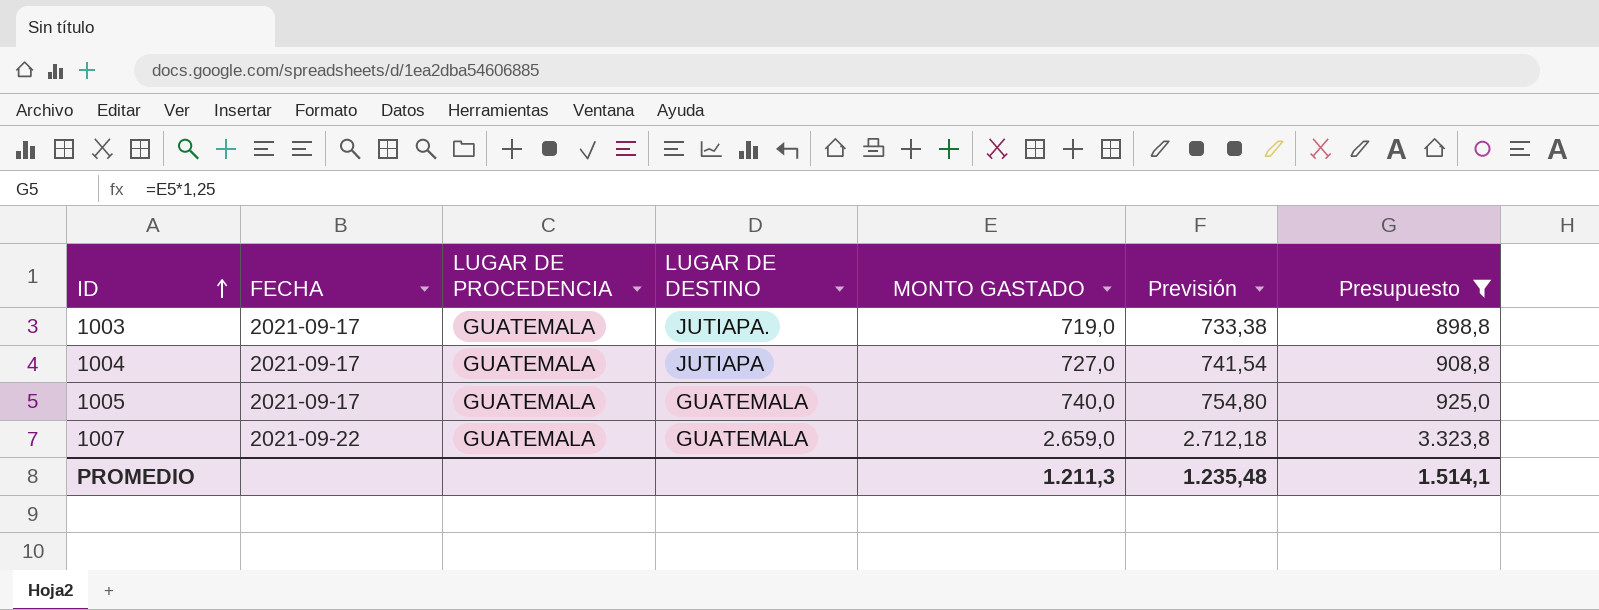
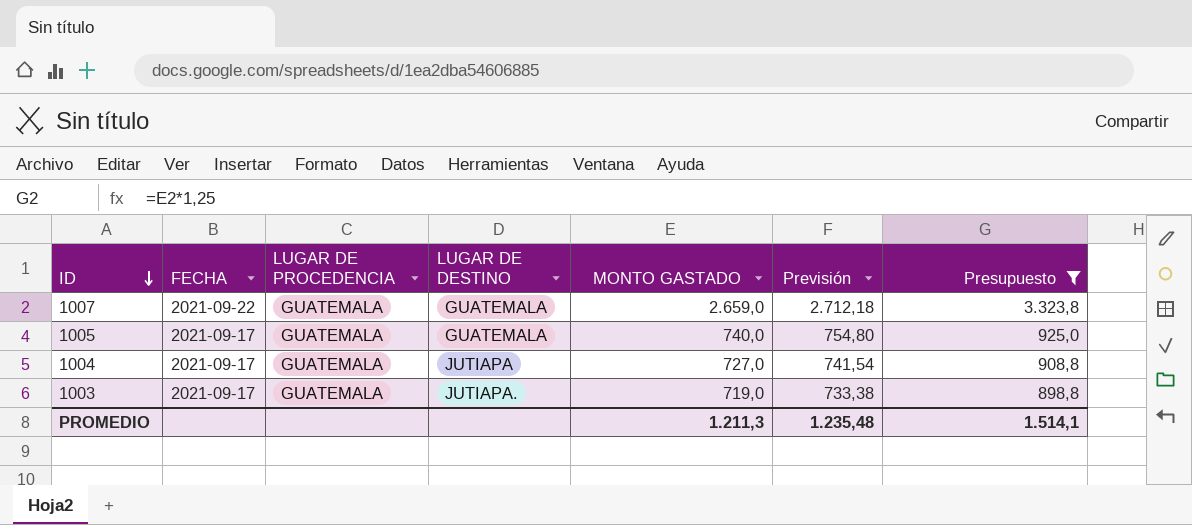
row order: ID ascending -> ID descending

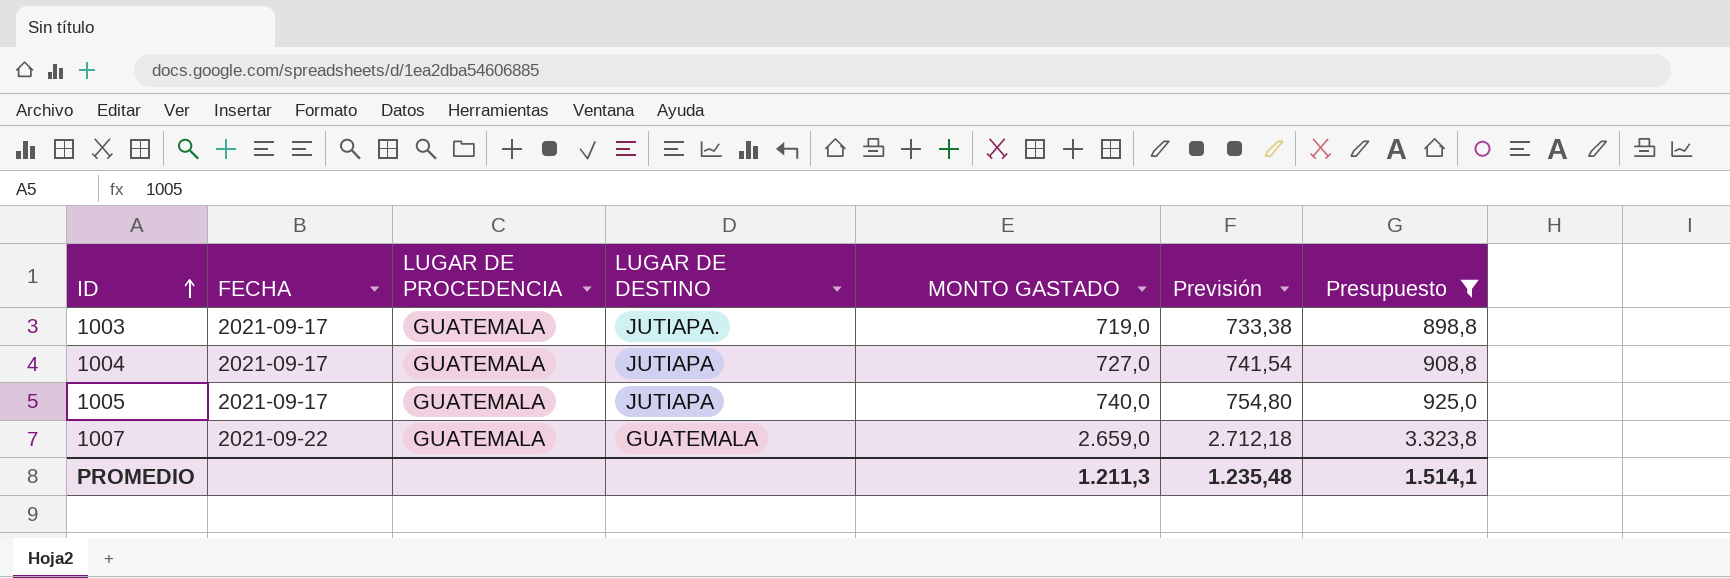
row order: ID descending -> ID ascending
1005 | LUGAR DE DESTINO: GUATEMALA -> JUTIAPA

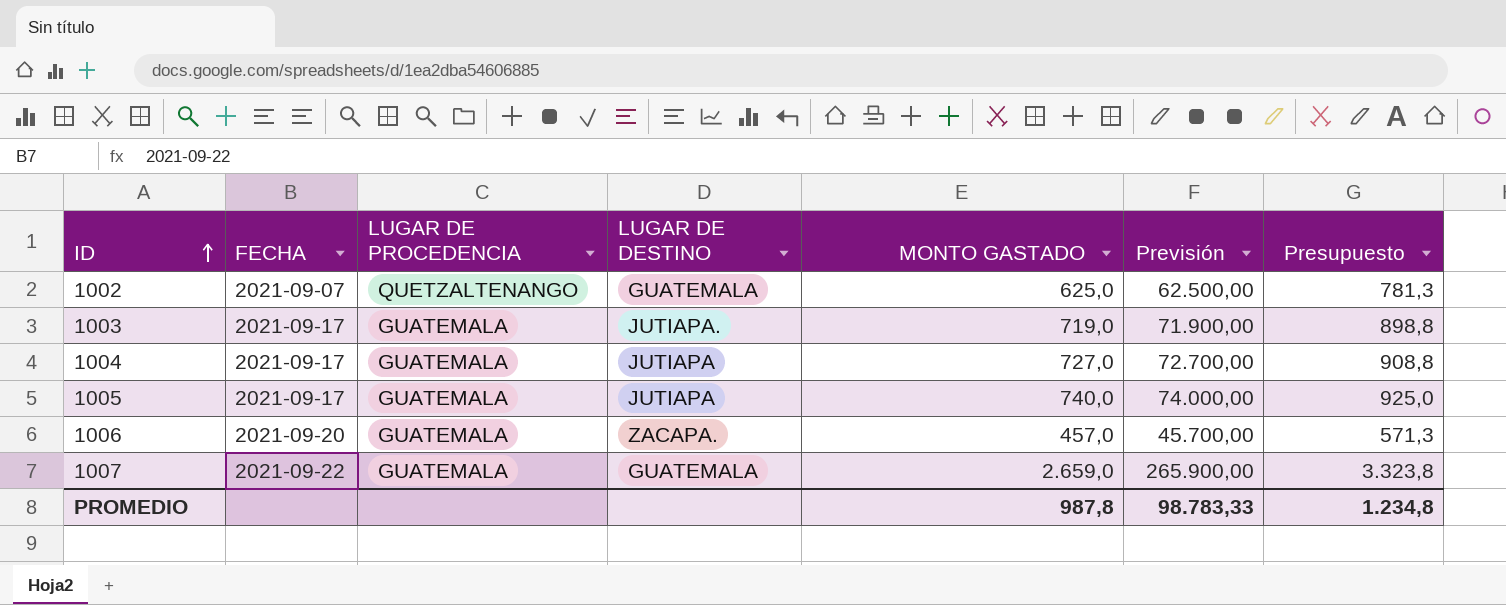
filter: Presupuesto >= 898,8 -> none
column Previsión | formula: [MONTO GASTADO] * 1,02 -> [MONTO GASTADO] * 100
PROMEDIO | MONTO GASTADO: 1.211,3 -> 987,8
PROMEDIO | Previsión: 1.235,48 -> 98.783,33
PROMEDIO | Presupuesto: 1.514,1 -> 1.234,8

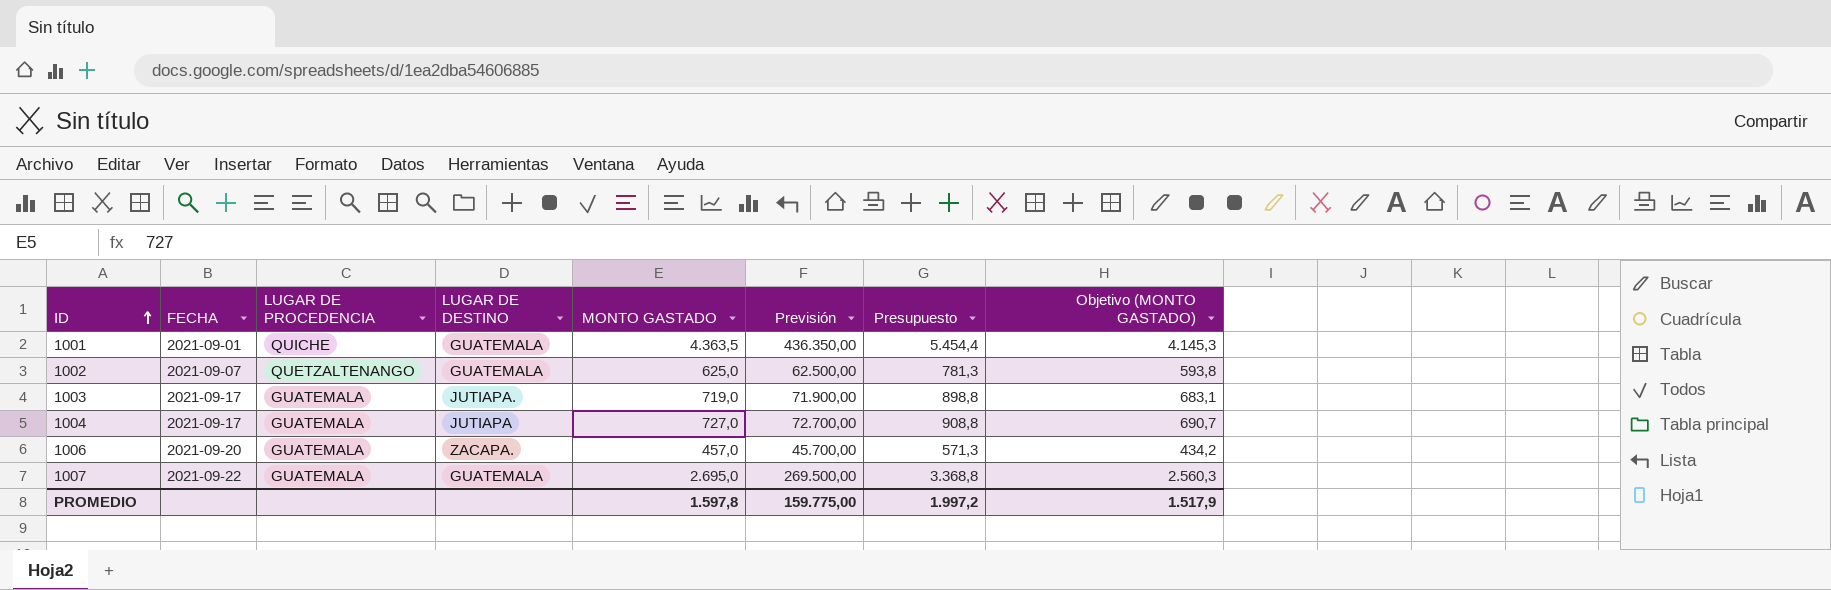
column Objetivo (MONTO GASTADO) | formula: none -> [MONTO GASTADO] * 0,95
row 1005: 2021-09-17 | GUATEMALA | JUTIAPA | 740,0 | 74.000,00 | 925,0 -> none
row 1001: none -> 2021-09-01 | QUICHE | GUATEMALA | 4.363,5 | 436.350,00 | 5.454,4 | 4.145,3
1007 | MONTO GASTADO: 2.659,0 -> 2.695,0
1007 | Previsión: 265.900,00 -> 269.500,00
1007 | Presupuesto: 3.323,8 -> 3.368,8
PROMEDIO | MONTO GASTADO: 987,8 -> 1.597,8
PROMEDIO | Previsión: 98.783,33 -> 159.775,00
PROMEDIO | Presupuesto: 1.234,8 -> 1.997,2

